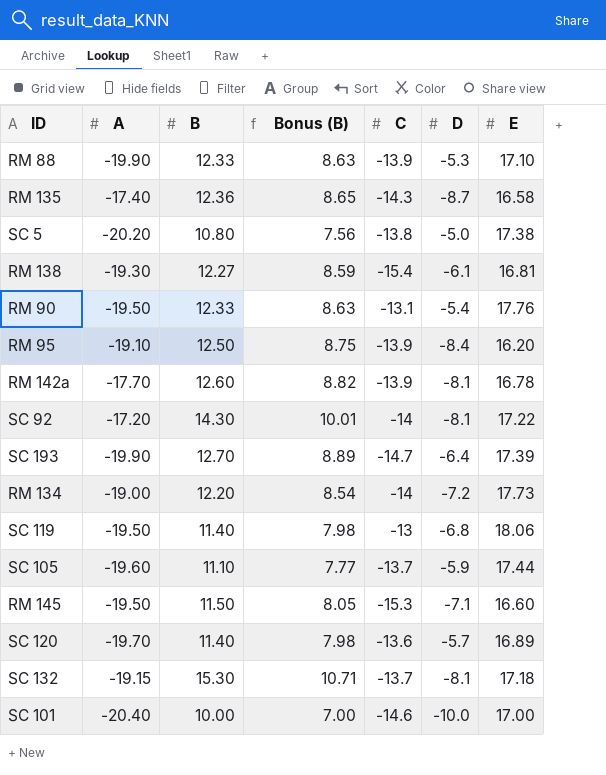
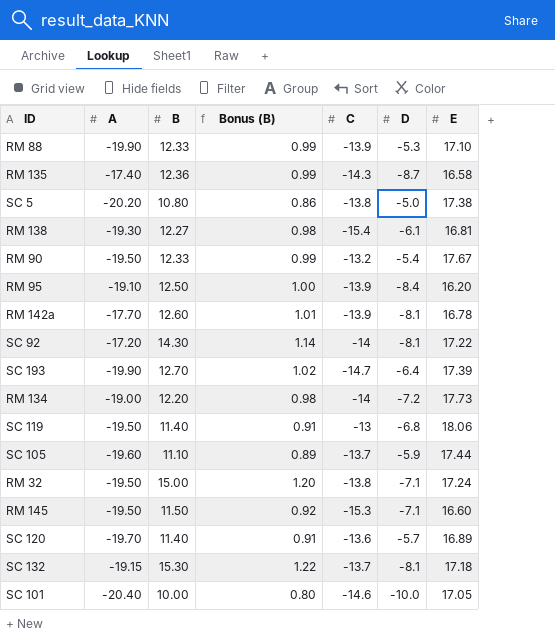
column Bonus (B) | formula: [B] * 0.7 -> [B] * 0.08
RM 90 | C: -13.1 -> -13.2
RM 90 | E: 17.76 -> 17.67
row RM 32: none -> -19.50 | 15.00 | 1.20 | -13.8 | -7.1 | 17.24
SC 101 | E: 17.00 -> 17.05

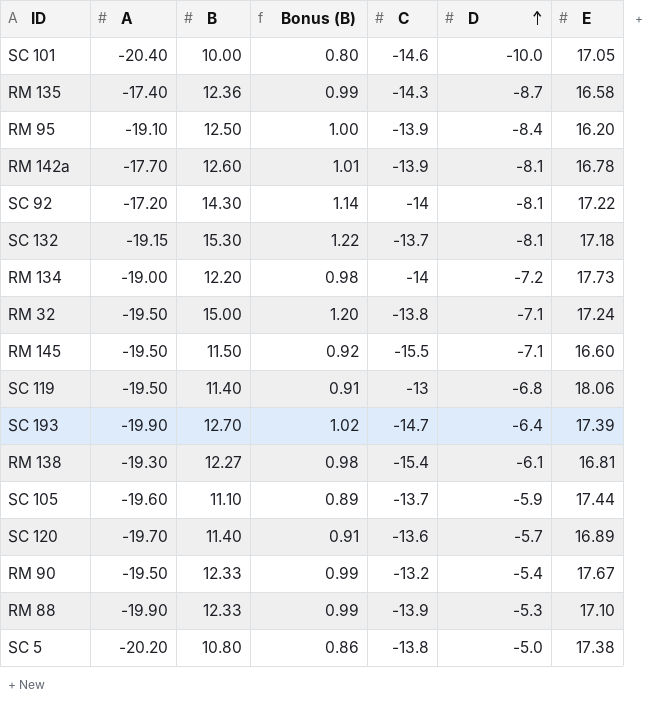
row order: none -> D ascending
RM 145 | C: -15.3 -> -15.5

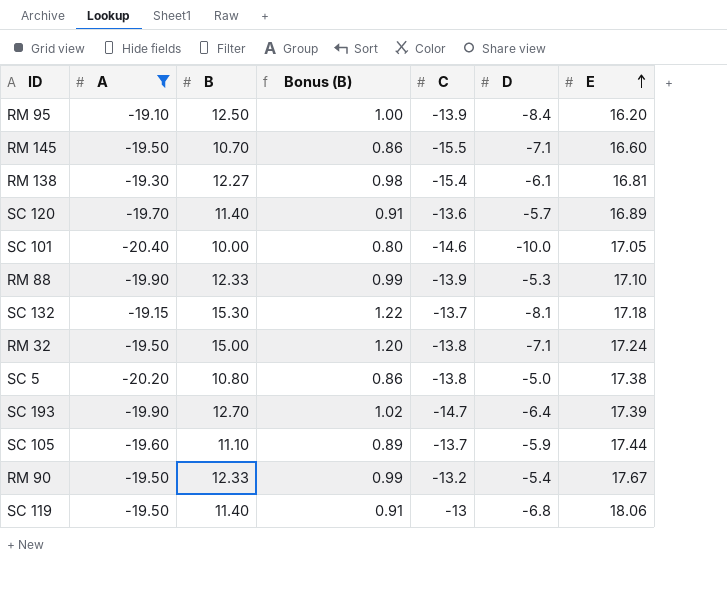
filter: none -> A <= -19.10
row order: D ascending -> E ascending
RM 145 | B: 11.50 -> 10.70
RM 145 | Bonus (B): 0.92 -> 0.86

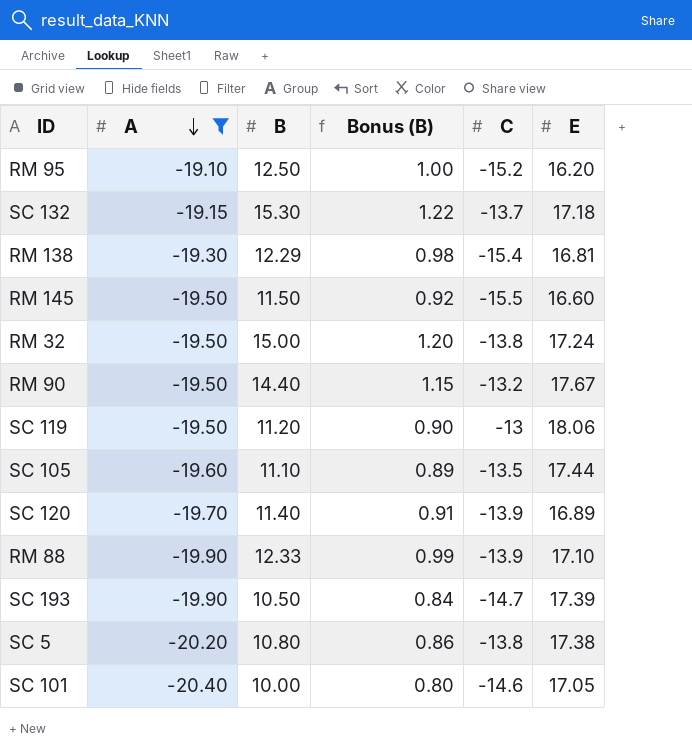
row order: E ascending -> A descending
column D | position: 6 -> none
RM 95 | C: -13.9 -> -15.2
RM 138 | B: 12.27 -> 12.29
RM 145 | B: 10.70 -> 11.50
RM 145 | Bonus (B): 0.86 -> 0.92
RM 90 | B: 12.33 -> 14.40
RM 90 | Bonus (B): 0.99 -> 1.15
SC 119 | B: 11.40 -> 11.20
SC 119 | Bonus (B): 0.91 -> 0.90
SC 105 | C: -13.7 -> -13.5
SC 120 | C: -13.6 -> -13.9
SC 193 | B: 12.70 -> 10.50
SC 193 | Bonus (B): 1.02 -> 0.84

